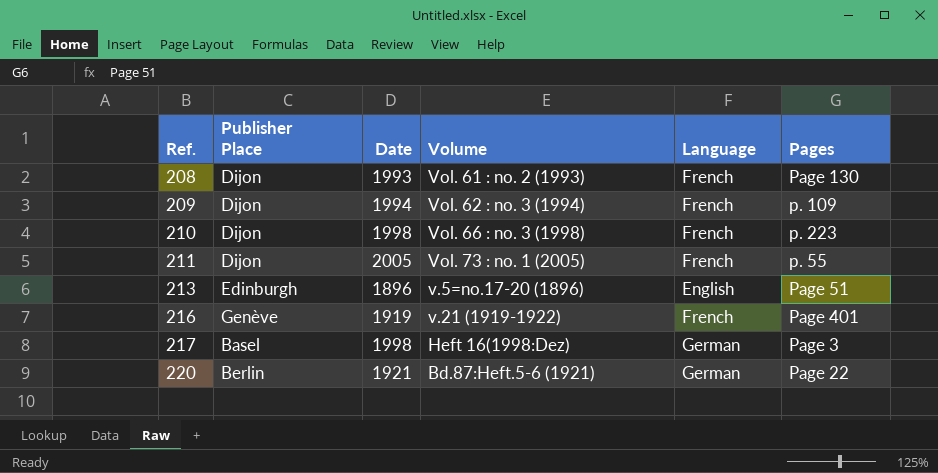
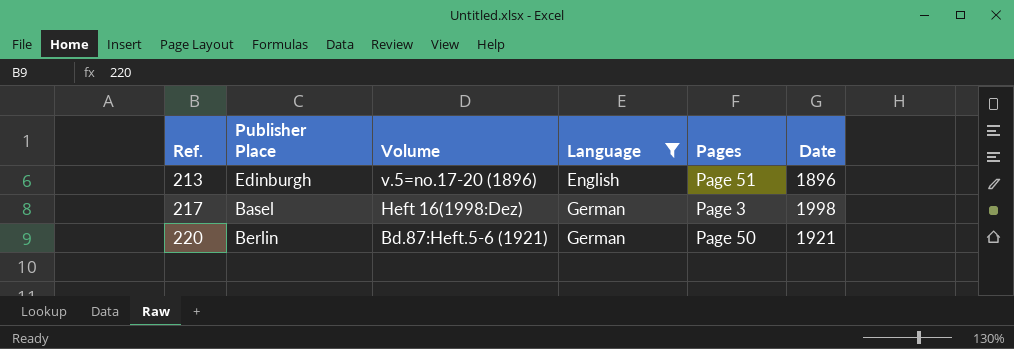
filter: none -> Language != French
column Date | position: 3 -> 6
220 | Pages: Page 22 -> Page 50

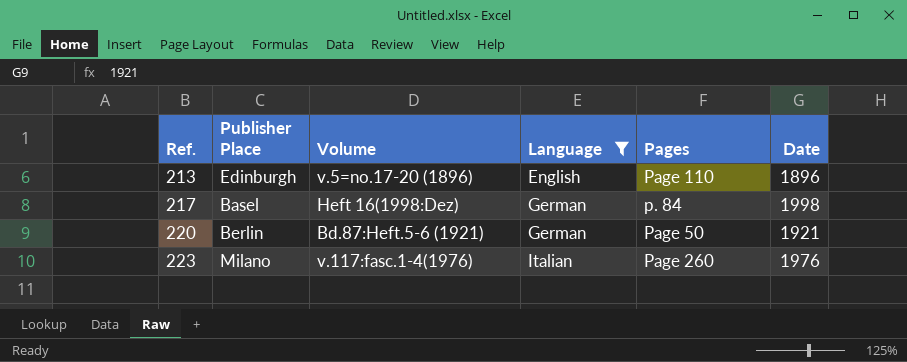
213 | Pages: Page 51 -> Page 110
217 | Pages: Page 3 -> p. 84
row 223: none -> Milano | v.117:fasc.1-4(1976) | Italian | Page 260 | 1976

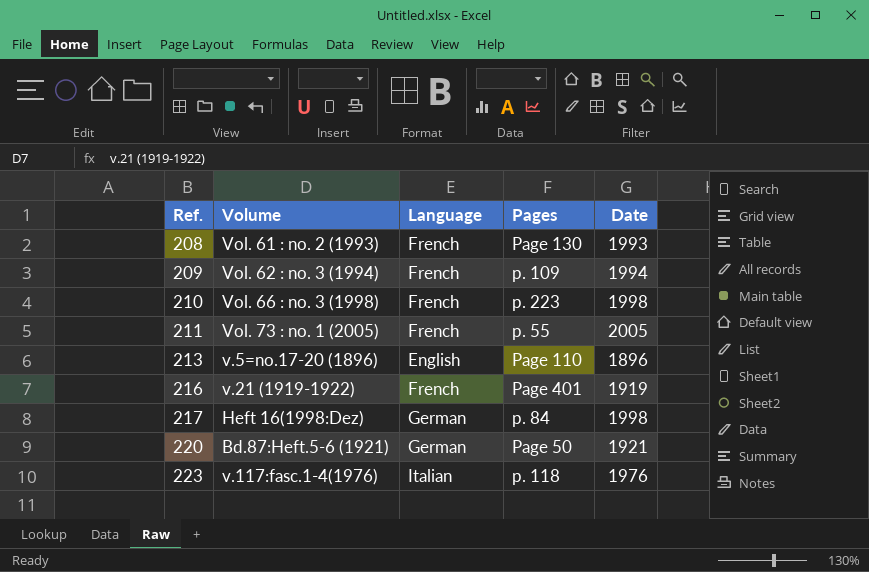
filter: Language != French -> none
column Publisher Place | position: 2 -> none
223 | Pages: Page 260 -> p. 118

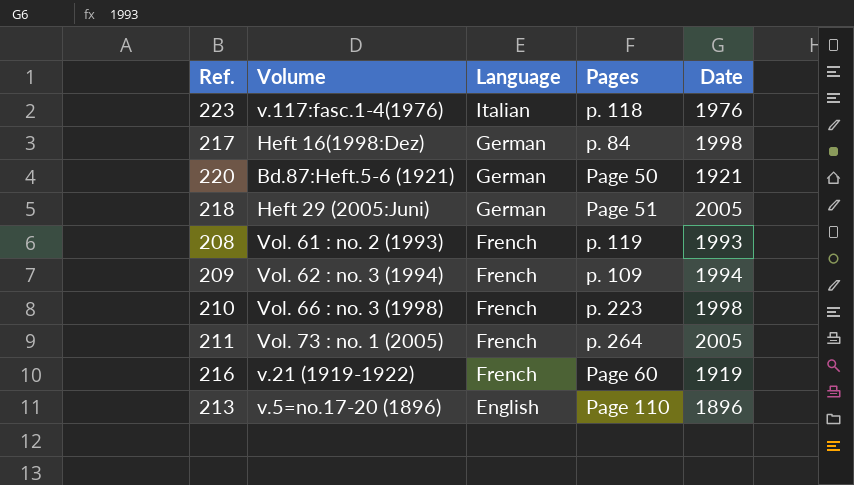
row order: Ref. ascending -> Language descending
row 218: none -> Heft 29 (2005:Juni) | German | Page 51 | 2005
208 | Pages: Page 130 -> p. 119
211 | Pages: p. 55 -> p. 264
216 | Pages: Page 401 -> Page 60

